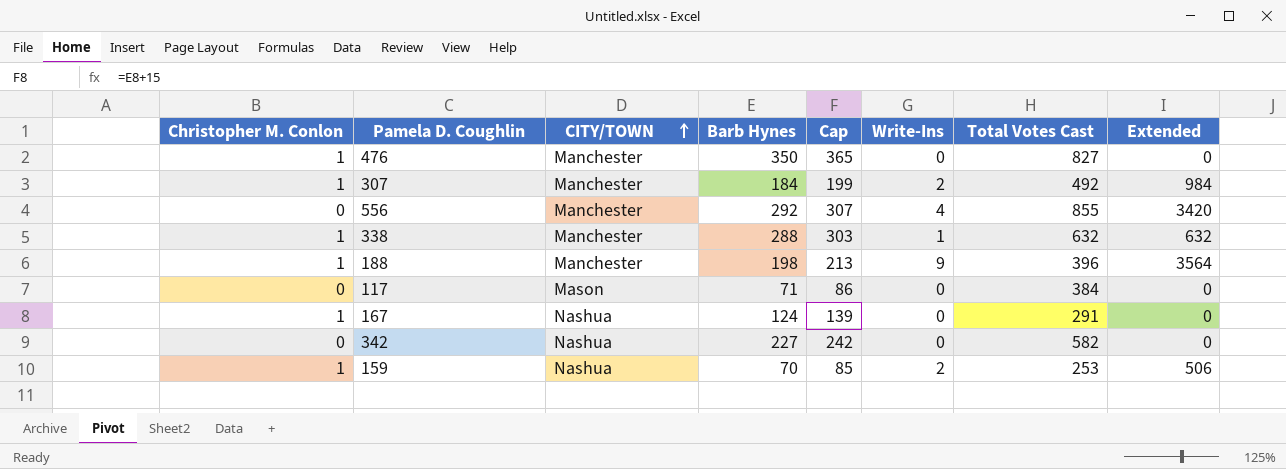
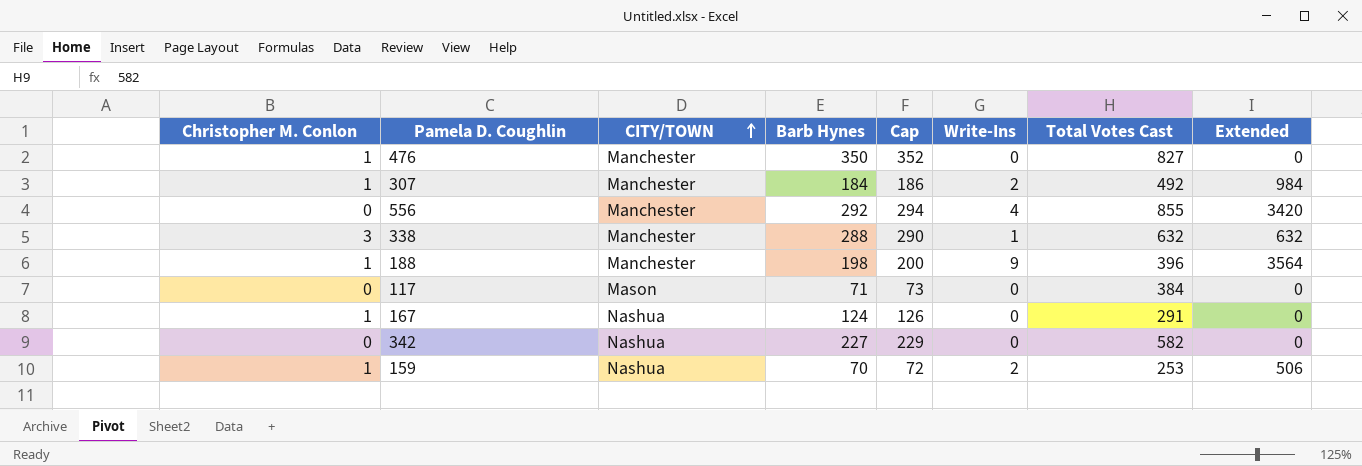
column Cap | formula: [Barb Hynes] + 15 -> [Barb Hynes] + 2
338 | Christopher M. Conlon: 1 -> 3

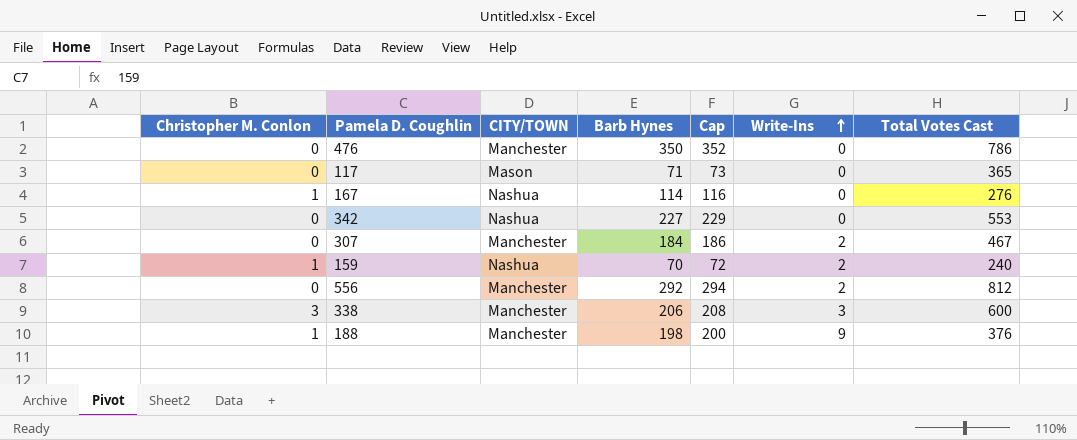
row order: CITY/TOWN ascending -> Write-Ins ascending
column Extended | formula: [Write-Ins] * [Total Votes Cast] -> none
476 | Christopher M. Conlon: 1 -> 0
476 | Total Votes Cast: 827 -> 786
117 | Total Votes Cast: 384 -> 365
167 | Barb Hynes: 124 -> 114
167 | Cap: 126 -> 116
167 | Total Votes Cast: 291 -> 276
342 | Total Votes Cast: 582 -> 553
307 | Christopher M. Conlon: 1 -> 0
307 | Total Votes Cast: 492 -> 467
159 | Total Votes Cast: 253 -> 240
556 | Write-Ins: 4 -> 2
556 | Total Votes Cast: 855 -> 812
338 | Barb Hynes: 288 -> 206
338 | Cap: 290 -> 208
338 | Write-Ins: 1 -> 3
338 | Total Votes Cast: 632 -> 600
188 | Total Votes Cast: 396 -> 376

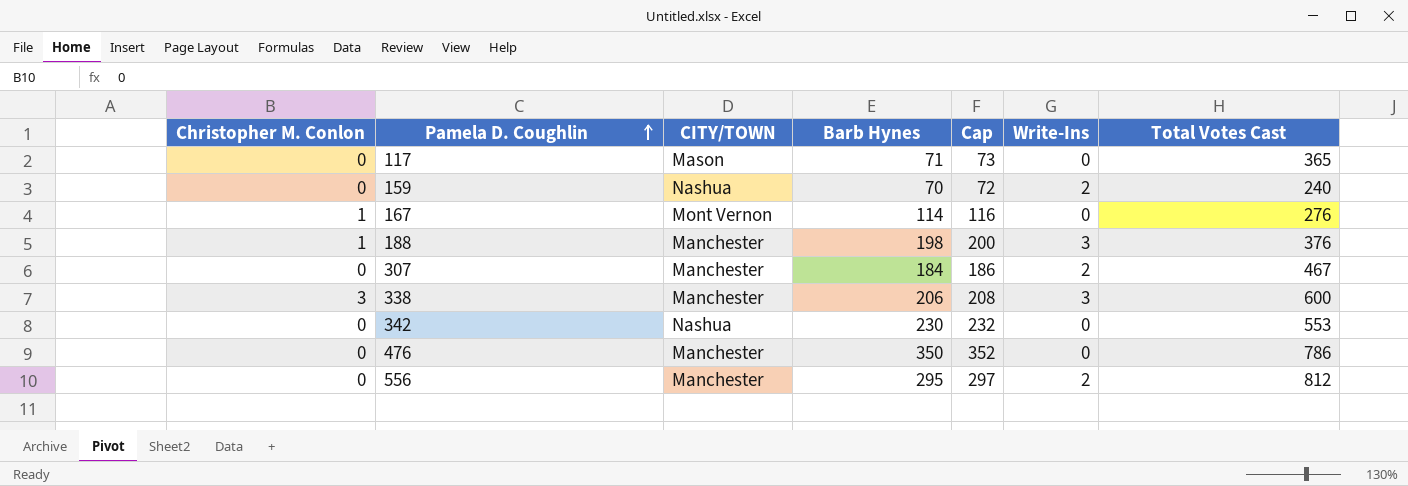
row order: Write-Ins ascending -> Pamela D. Coughlin ascending
159 | Christopher M. Conlon: 1 -> 0
167 | CITY/TOWN: Nashua -> Mont Vernon
188 | Write-Ins: 9 -> 3
342 | Barb Hynes: 227 -> 230
342 | Cap: 229 -> 232
556 | Barb Hynes: 292 -> 295
556 | Cap: 294 -> 297

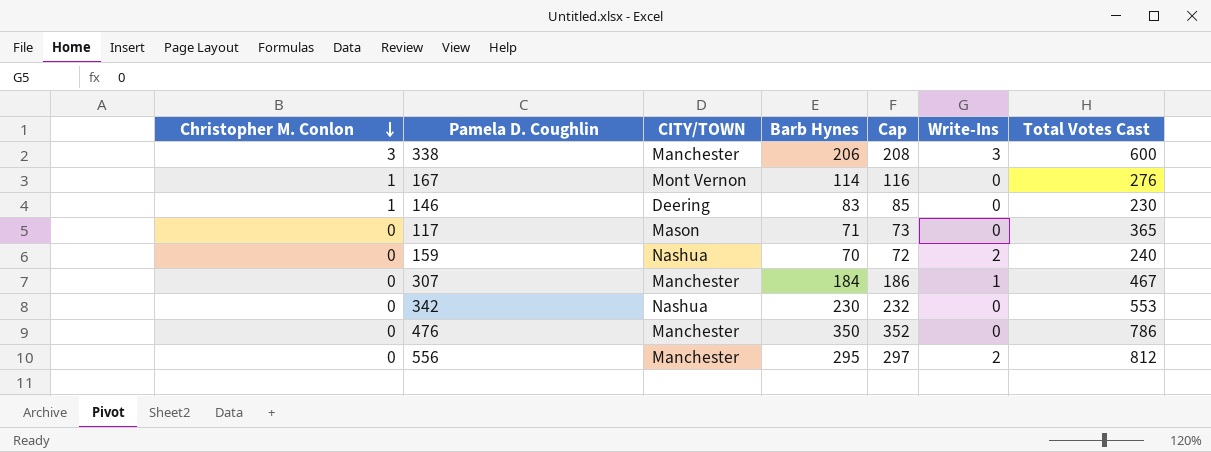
row order: Pamela D. Coughlin ascending -> Christopher M. Conlon descending
row 188: 1 | Manchester | 198 | 200 | 3 | 376 -> none
row 146: none -> 1 | Deering | 83 | 85 | 0 | 230
307 | Write-Ins: 2 -> 1

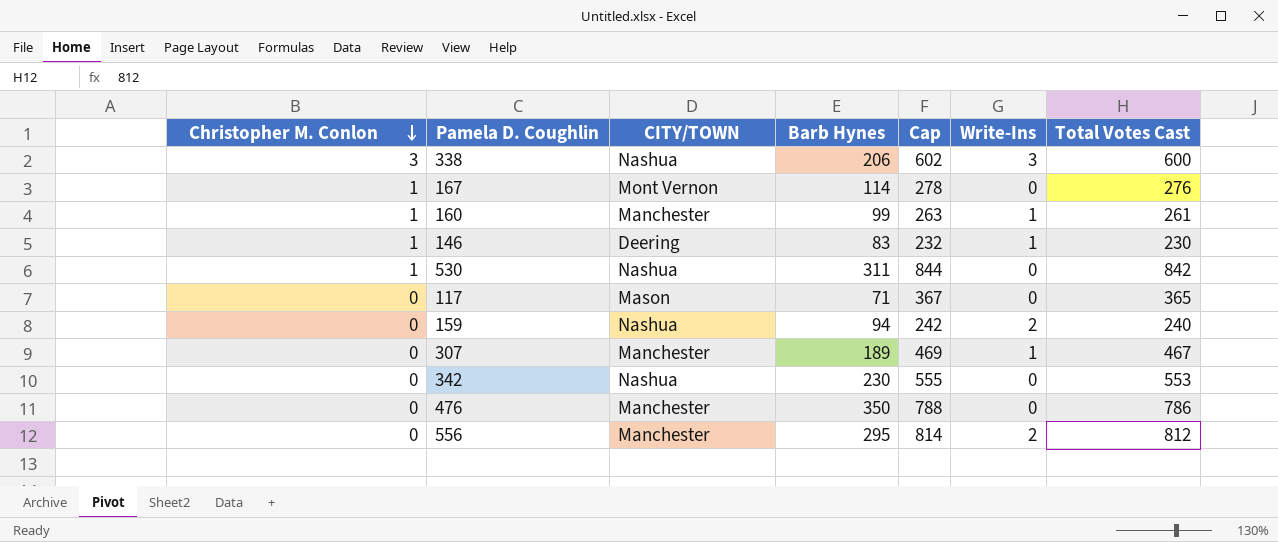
column Cap | formula: [Barb Hynes] + 2 -> [Total Votes Cast] + 2
338 | CITY/TOWN: Manchester -> Nashua
row 160: none -> 1 | Manchester | 99 | 263 | 1 | 261
146 | Write-Ins: 0 -> 1
row 530: none -> 1 | Nashua | 311 | 844 | 0 | 842
159 | Barb Hynes: 70 -> 94
307 | Barb Hynes: 184 -> 189

